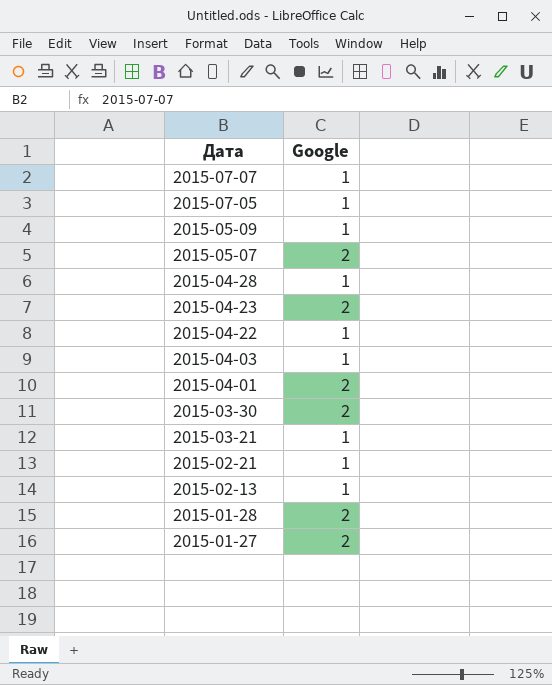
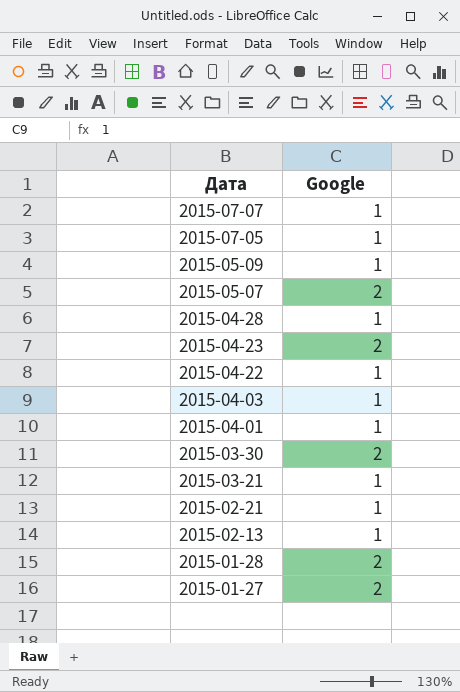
2015-04-01 | Google: 2 -> 1

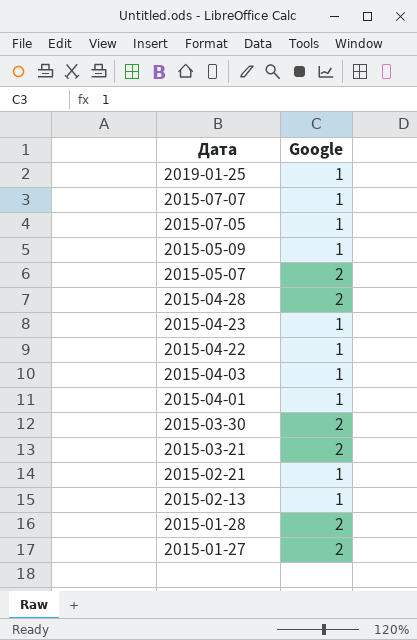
row 2019-01-25: none -> 1
2015-04-28 | Google: 1 -> 2
2015-04-23 | Google: 2 -> 1
2015-03-21 | Google: 1 -> 2

